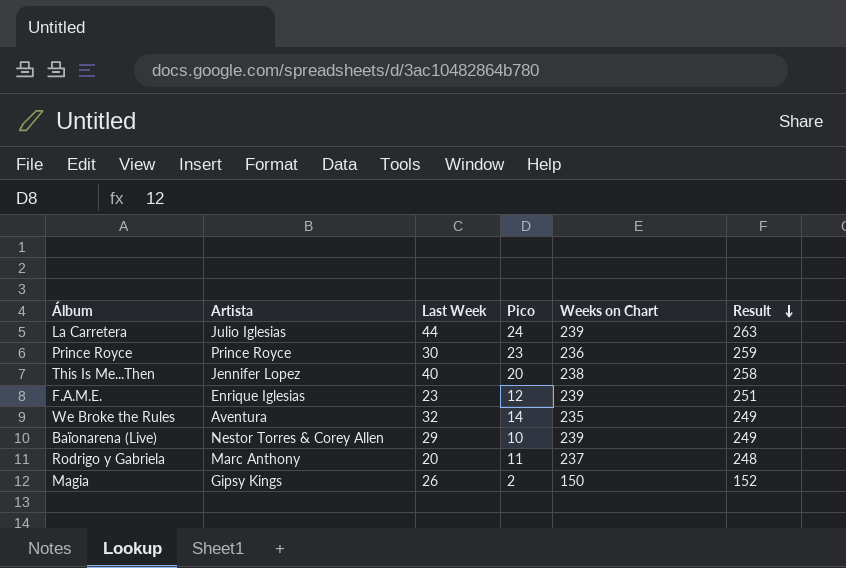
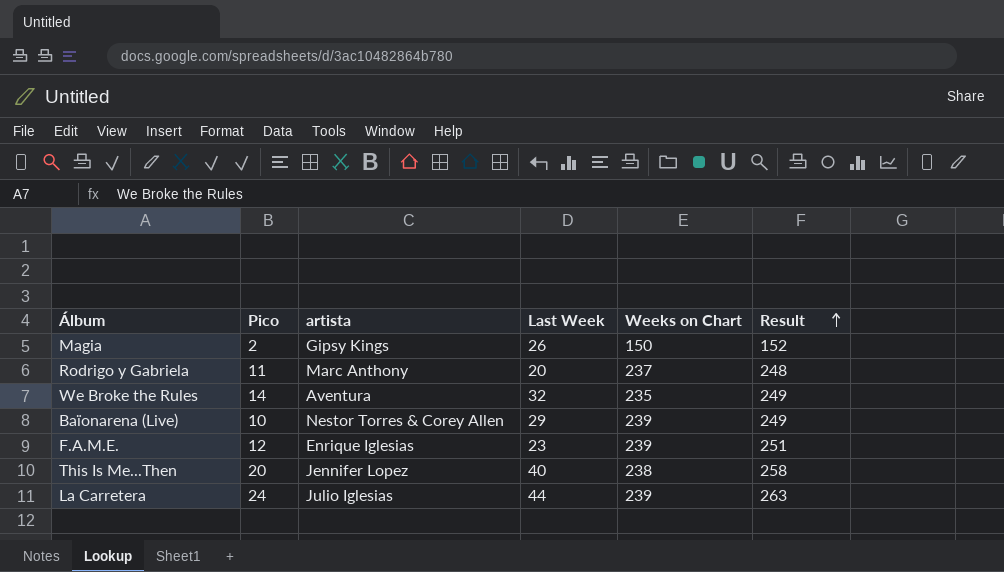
row order: Result descending -> Result ascending
column Pico | position: 4 -> 2
column name: Artista -> artista
row Prince Royce: Prince Royce | 30 | 23 | 236 | 259 -> none

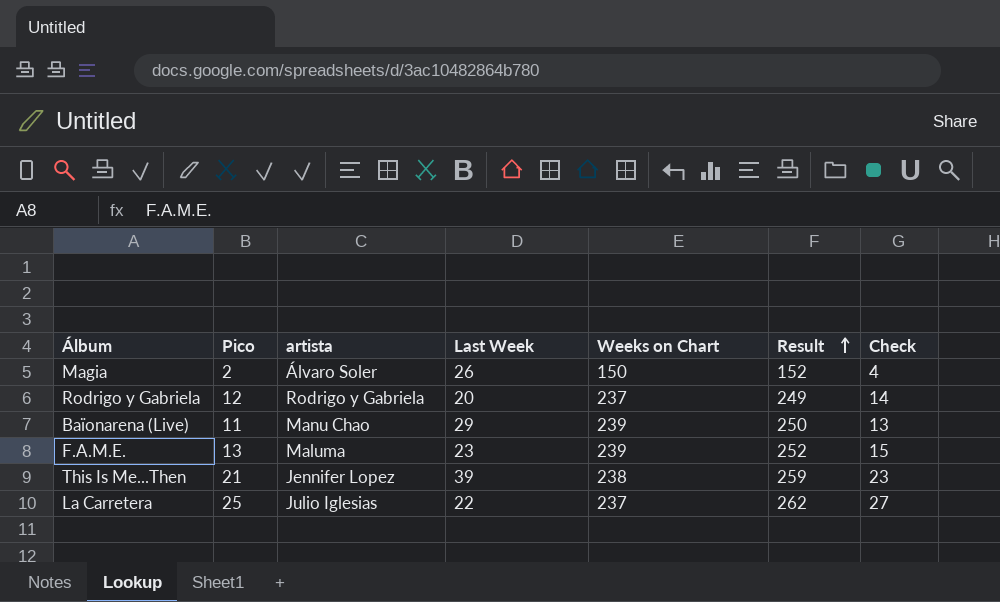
column Check | formula: none -> [Pico] + 2
row We Broke the Rules: 14 | Aventura | 32 | 235 | 249 -> none
Magia | artista: Gipsy Kings -> Álvaro Soler
Rodrigo y Gabriela | Pico: 11 -> 12
Rodrigo y Gabriela | artista: Marc Anthony -> Rodrigo y Gabriela
Rodrigo y Gabriela | Result: 248 -> 249
Baïonarena (Live) | Pico: 10 -> 11
Baïonarena (Live) | artista: Nestor Torres & Corey Allen -> Manu Chao
Baïonarena (Live) | Result: 249 -> 250
F.A.M.E. | Pico: 12 -> 13
F.A.M.E. | artista: Enrique Iglesias -> Maluma
F.A.M.E. | Result: 251 -> 252
This Is Me...Then | Pico: 20 -> 21
This Is Me...Then | Last Week: 40 -> 39
This Is Me...Then | Result: 258 -> 259
La Carretera | Pico: 24 -> 25
La Carretera | Last Week: 44 -> 22
La Carretera | Weeks on Chart: 239 -> 237
La Carretera | Result: 263 -> 262

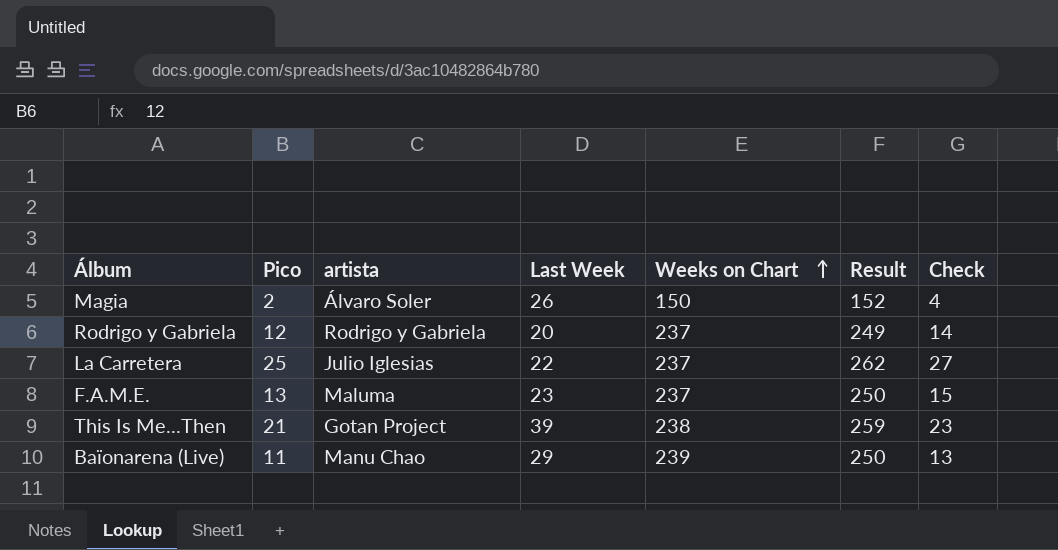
row order: Result ascending -> Weeks on Chart ascending
F.A.M.E. | Weeks on Chart: 239 -> 237
F.A.M.E. | Result: 252 -> 250
This Is Me...Then | artista: Jennifer Lopez -> Gotan Project

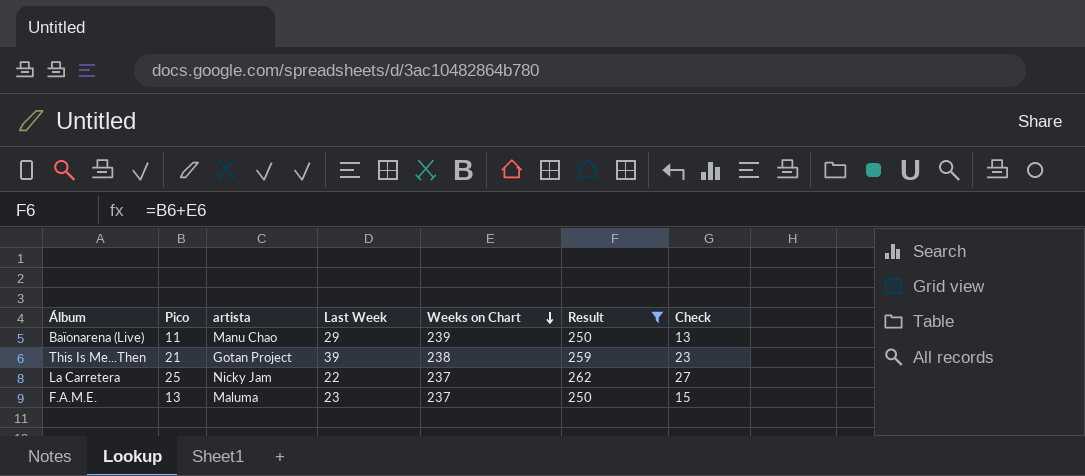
filter: none -> Result >= 250
row order: Weeks on Chart ascending -> Weeks on Chart descending
La Carretera | artista: Julio Iglesias -> Nicky Jam

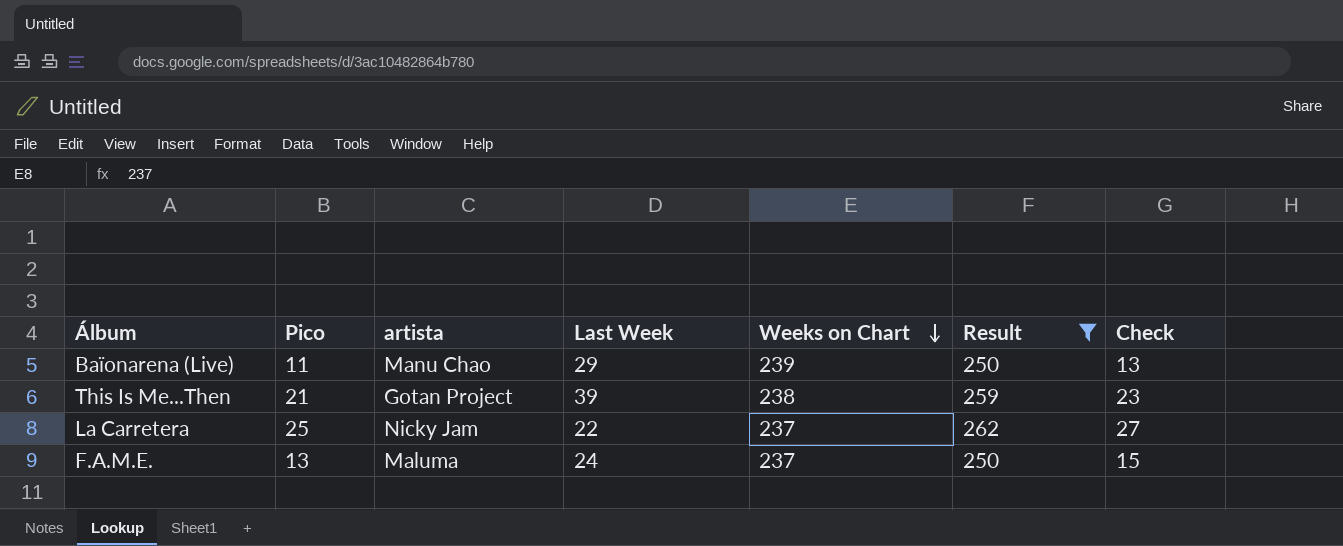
F.A.M.E. | Last Week: 23 -> 24

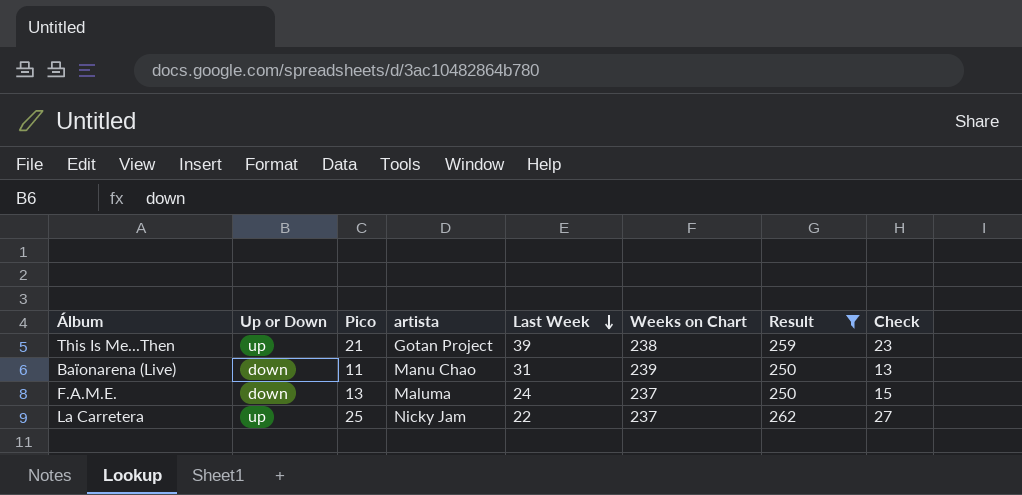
row order: Weeks on Chart descending -> Last Week descending
column Up or Down | position: none -> 2
Baïonarena (Live) | Last Week: 29 -> 31

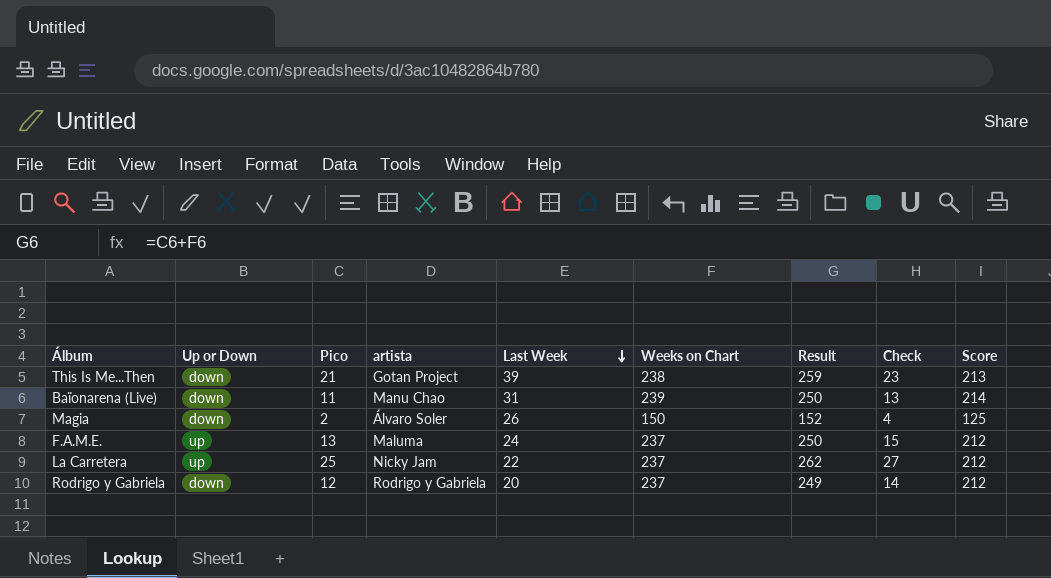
filter: Result >= 250 -> none
column Score | formula: none -> [Weeks on Chart] - 25
This Is Me...Then | Up or Down: up -> down
F.A.M.E. | Up or Down: down -> up

